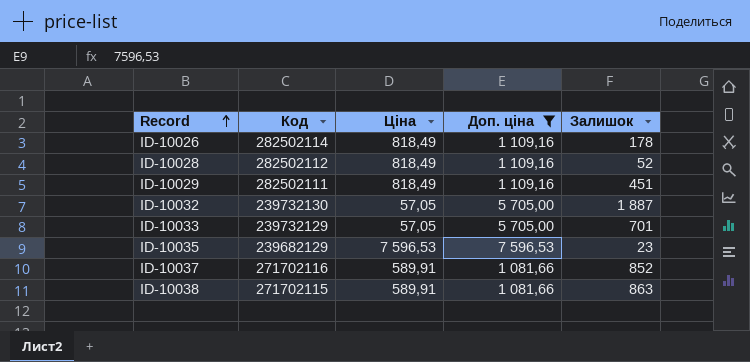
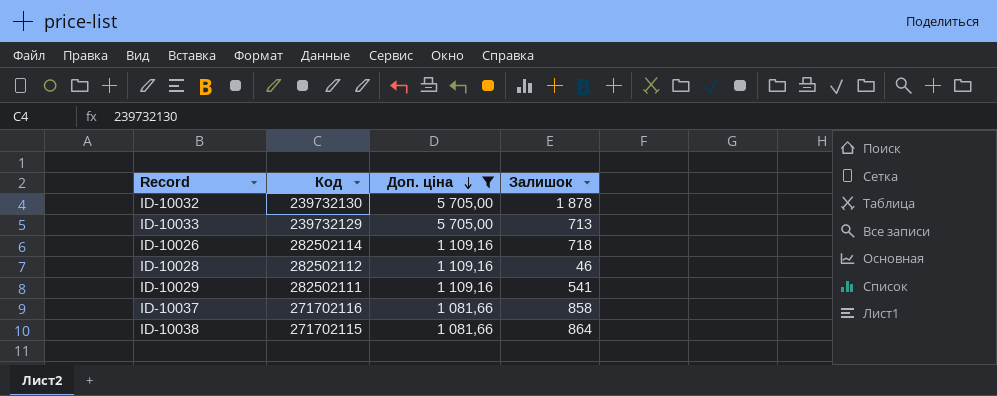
row order: Record ascending -> Доп. ціна descending
column Ціна | position: 3 -> none
row ID-10035: 239682129 | 7 596,53 | 7 596,53 | 23 -> none
ID-10032 | Залишок: 1 887 -> 1 878
ID-10033 | Залишок: 701 -> 713
ID-10026 | Залишок: 178 -> 718
ID-10028 | Залишок: 52 -> 46
ID-10029 | Залишок: 451 -> 541
ID-10037 | Залишок: 852 -> 858
ID-10038 | Залишок: 863 -> 864

